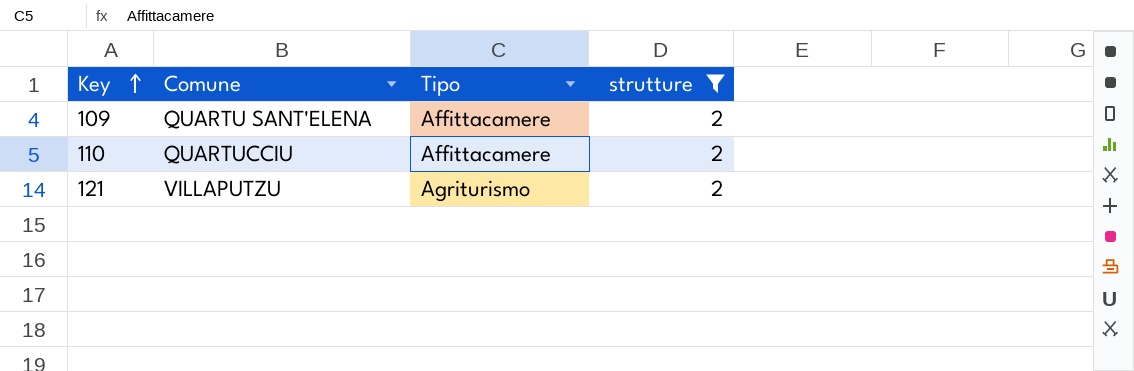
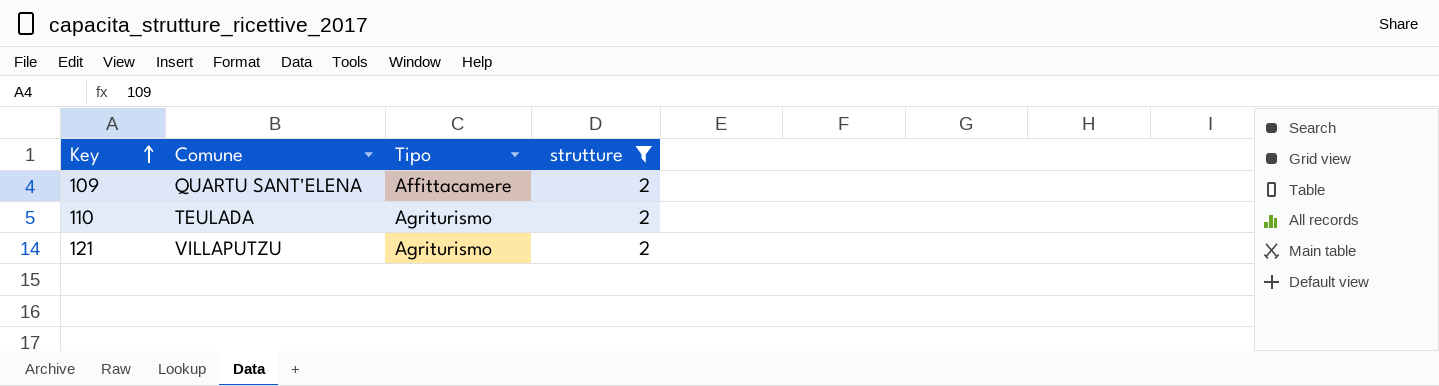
110 | Comune: QUARTUCCIU -> TEULADA
110 | Tipo: Affittacamere -> Agriturismo

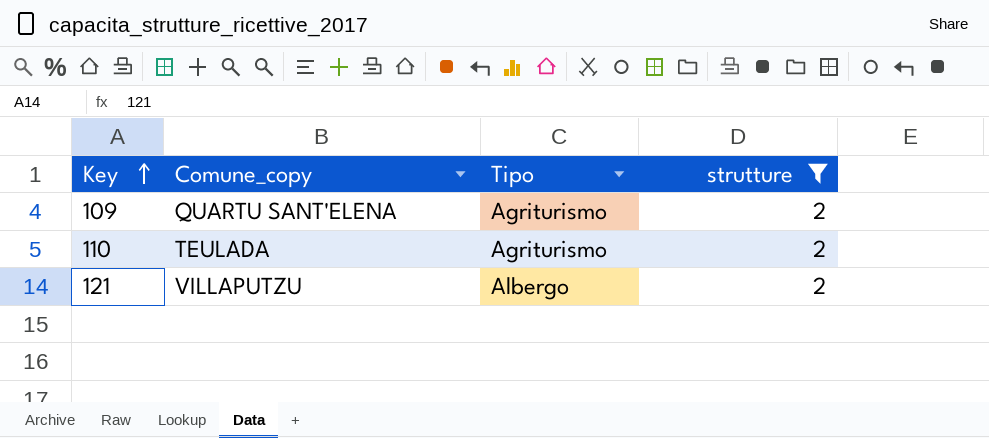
column name: Comune -> Comune_copy
109 | Tipo: Affittacamere -> Agriturismo
121 | Tipo: Agriturismo -> Albergo

